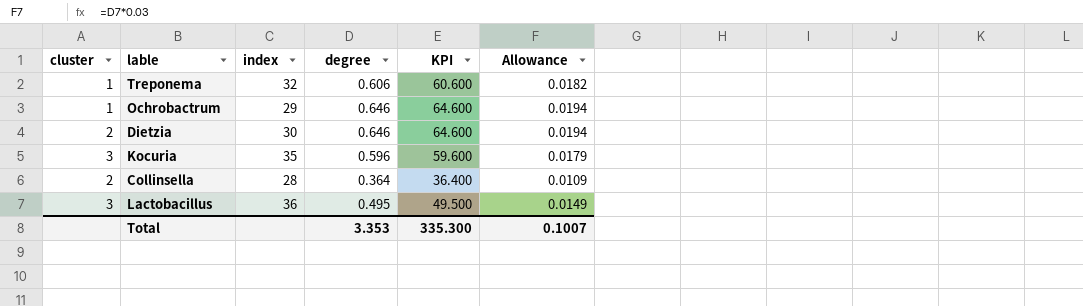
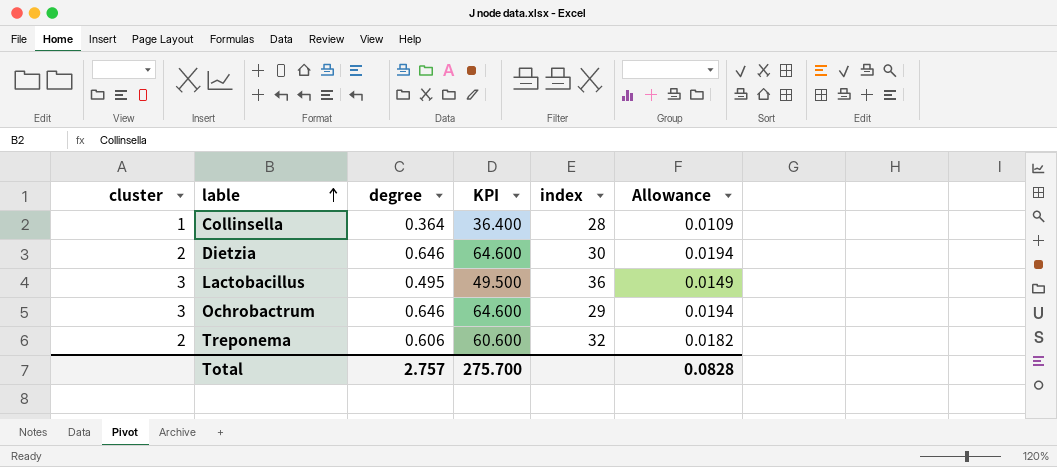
row order: none -> lable ascending
column index | position: 3 -> 5
row Kocuria: 3 | 35 | 0.596 | 59.600 | 0.0179 -> none
Collinsella | cluster: 2 -> 1
Ochrobactrum | cluster: 1 -> 3
Treponema | cluster: 1 -> 2
Total | degree: 3.353 -> 2.757
Total | KPI: 335.300 -> 275.700
Total | Allowance: 0.1007 -> 0.0828

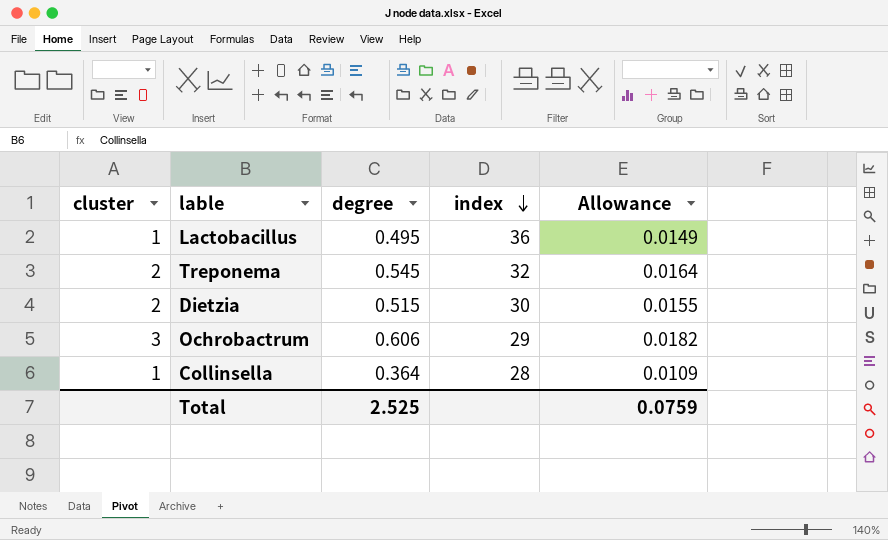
row order: lable ascending -> index descending
column KPI | formula: [degree] * 100 -> none
Lactobacillus | cluster: 3 -> 1
Treponema | degree: 0.606 -> 0.545
Treponema | Allowance: 0.0182 -> 0.0164
Dietzia | degree: 0.646 -> 0.515
Dietzia | Allowance: 0.0194 -> 0.0155
Ochrobactrum | degree: 0.646 -> 0.606
Ochrobactrum | Allowance: 0.0194 -> 0.0182
Total | degree: 2.757 -> 2.525
Total | Allowance: 0.0828 -> 0.0759

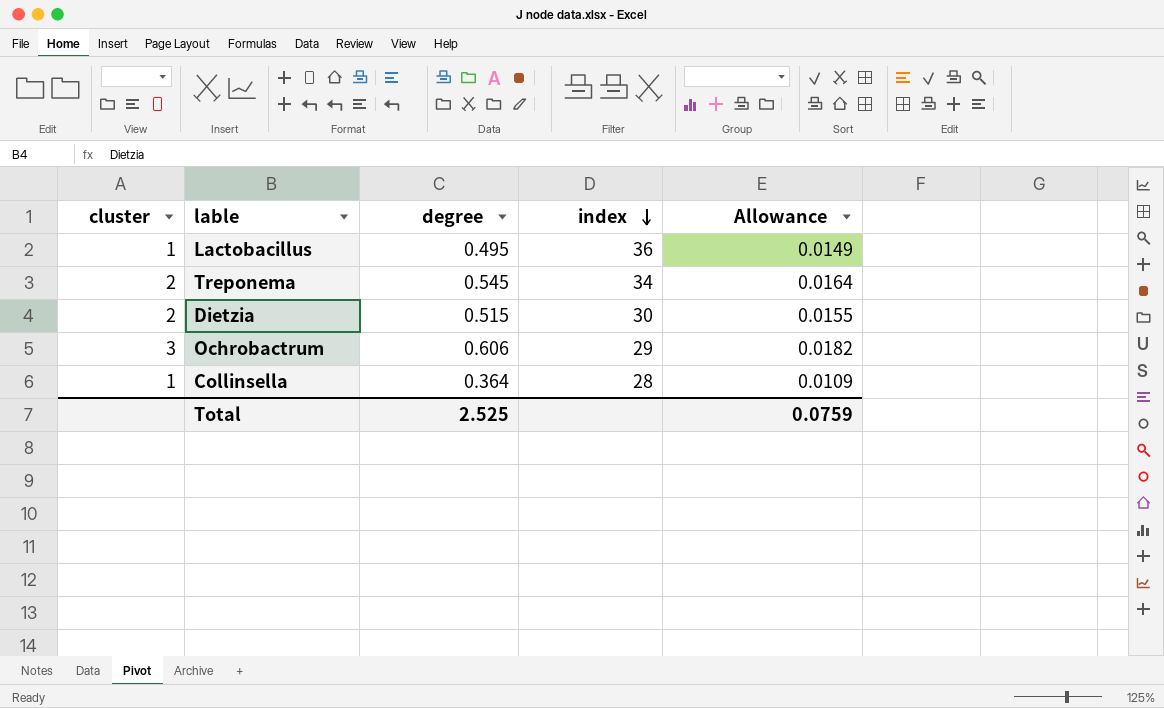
Treponema | index: 32 -> 34

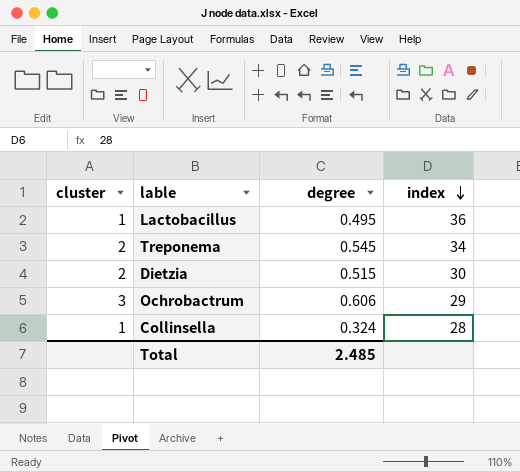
column Allowance | formula: [degree] * 0.03 -> none
Collinsella | degree: 0.364 -> 0.324
Total | degree: 2.525 -> 2.485

